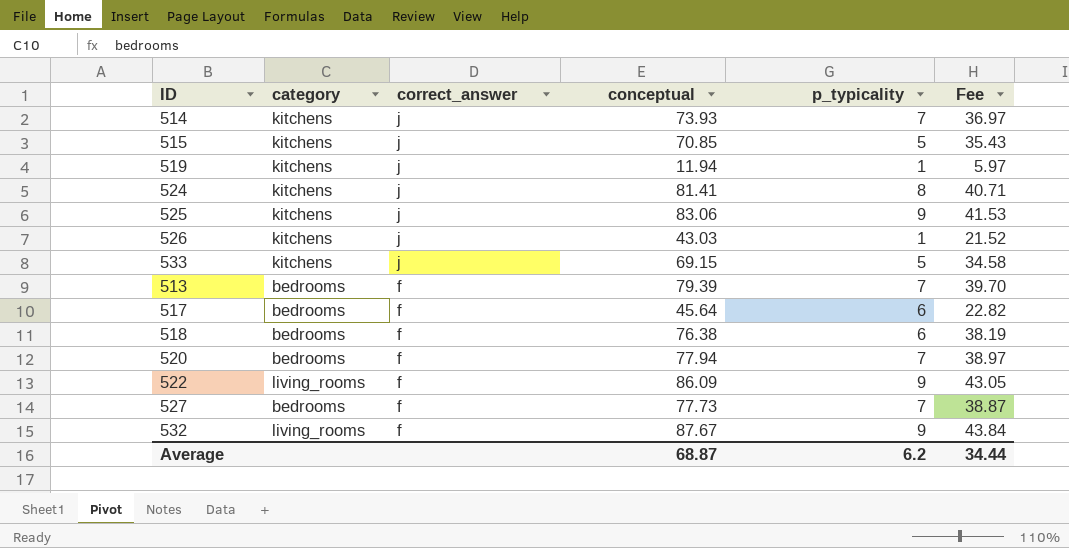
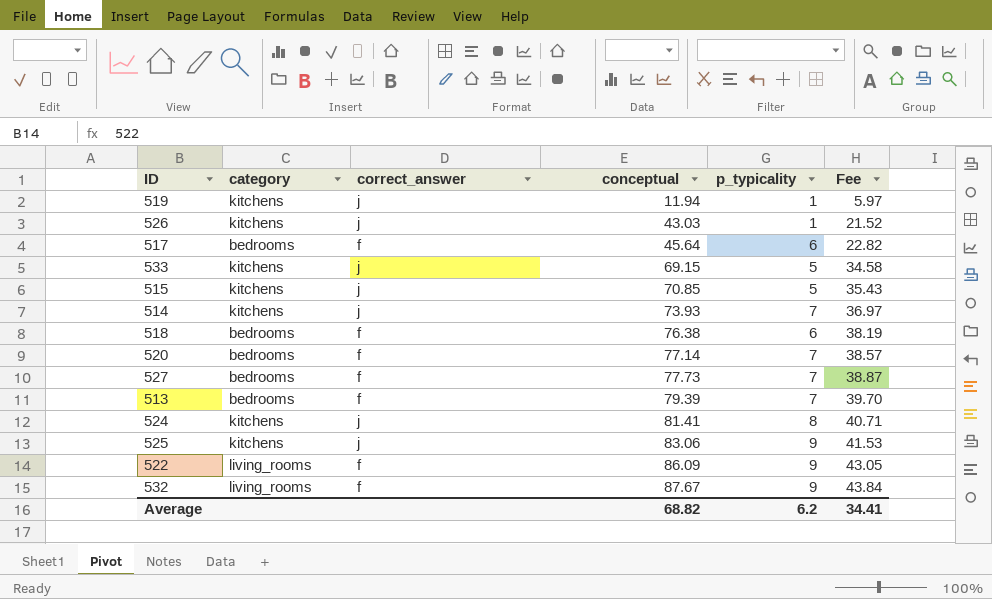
row order: correct_answer descending -> conceptual ascending
520 | conceptual: 77.94 -> 77.14
520 | Fee: 38.97 -> 38.57
Average | conceptual: 68.87 -> 68.82
Average | Fee: 34.44 -> 34.41

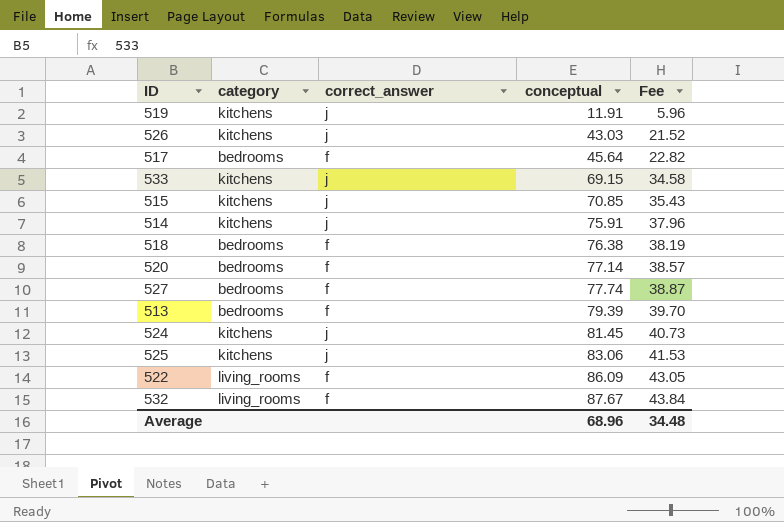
column p_typicality | position: 5 -> none
519 | conceptual: 11.94 -> 11.91
519 | Fee: 5.97 -> 5.96
514 | conceptual: 73.93 -> 75.91
514 | Fee: 36.97 -> 37.96
527 | conceptual: 77.73 -> 77.74
524 | conceptual: 81.41 -> 81.45
524 | Fee: 40.71 -> 40.73
Average | conceptual: 68.82 -> 68.96
Average | Fee: 34.41 -> 34.48

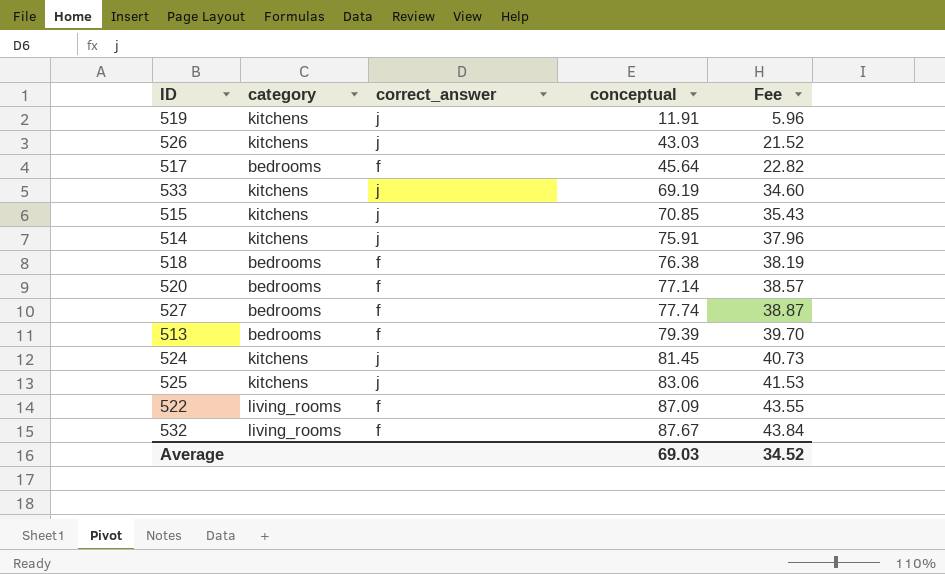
533 | conceptual: 69.15 -> 69.19
533 | Fee: 34.58 -> 34.60
522 | conceptual: 86.09 -> 87.09
522 | Fee: 43.05 -> 43.55
Average | conceptual: 68.96 -> 69.03
Average | Fee: 34.48 -> 34.52

